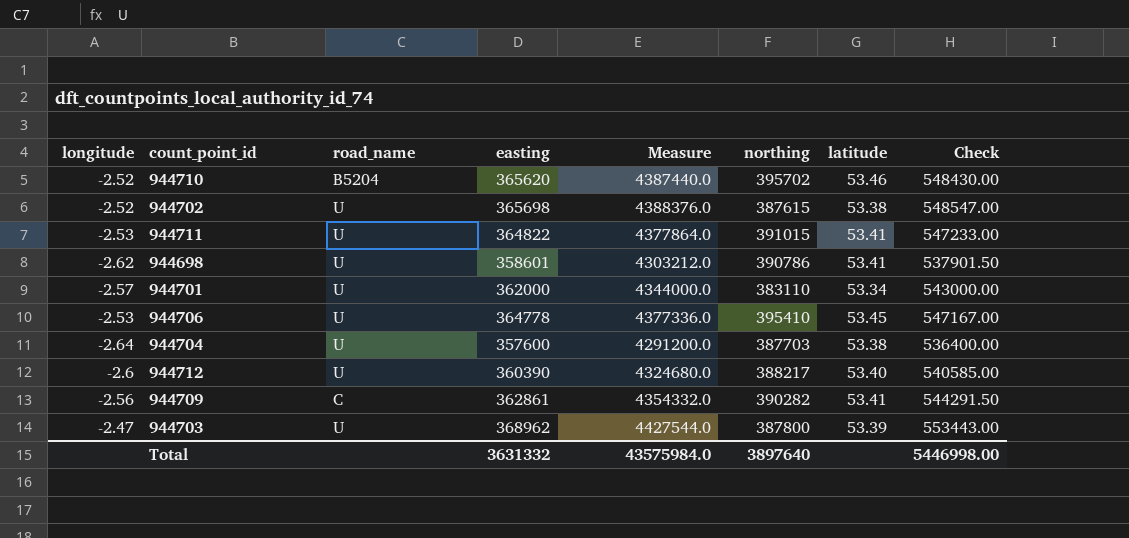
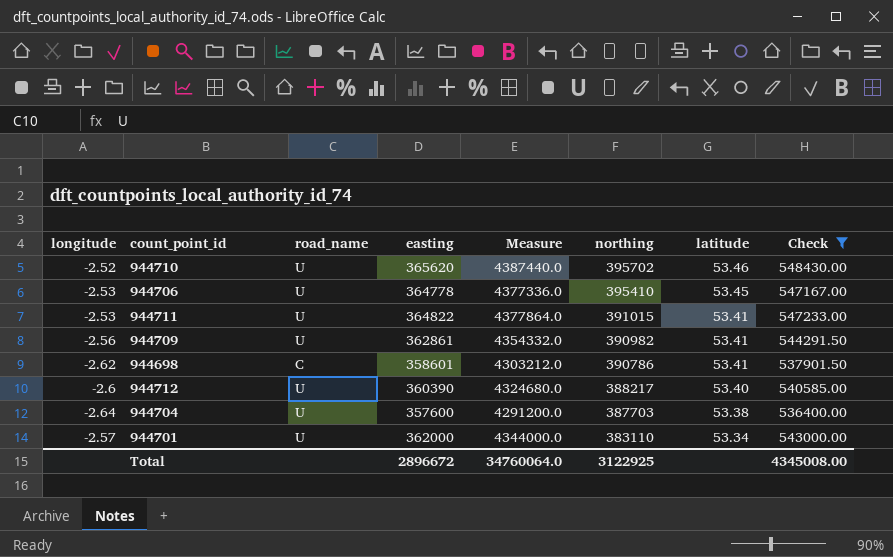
filter: none -> Check <= 548430.00
row order: none -> northing descending
944710 | road_name: B5204 -> U
944709 | road_name: C -> U
944709 | northing: 390282 -> 390982
944698 | road_name: U -> C
Total | easting: 3631332 -> 2896672
Total | Measure: 43575984.0 -> 34760064.0
Total | northing: 3897640 -> 3122925
Total | Check: 5446998.00 -> 4345008.00

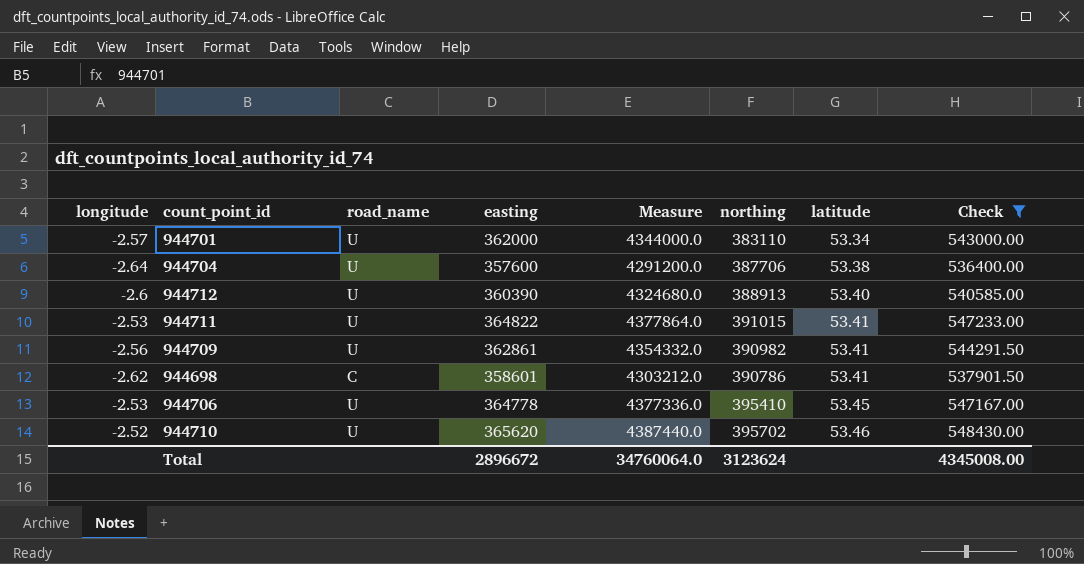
row order: northing descending -> latitude ascending
944704 | northing: 387703 -> 387706
944712 | northing: 388217 -> 388913
Total | northing: 3122925 -> 3123624

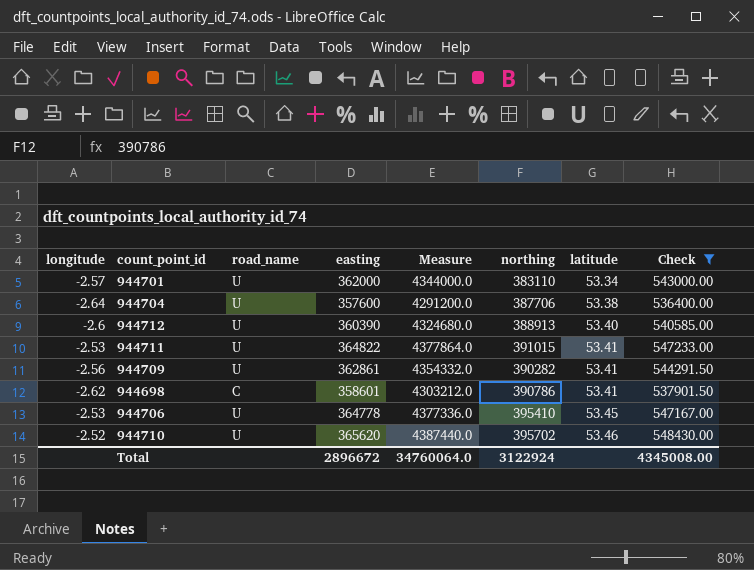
944709 | northing: 390982 -> 390282
Total | northing: 3123624 -> 3122924

